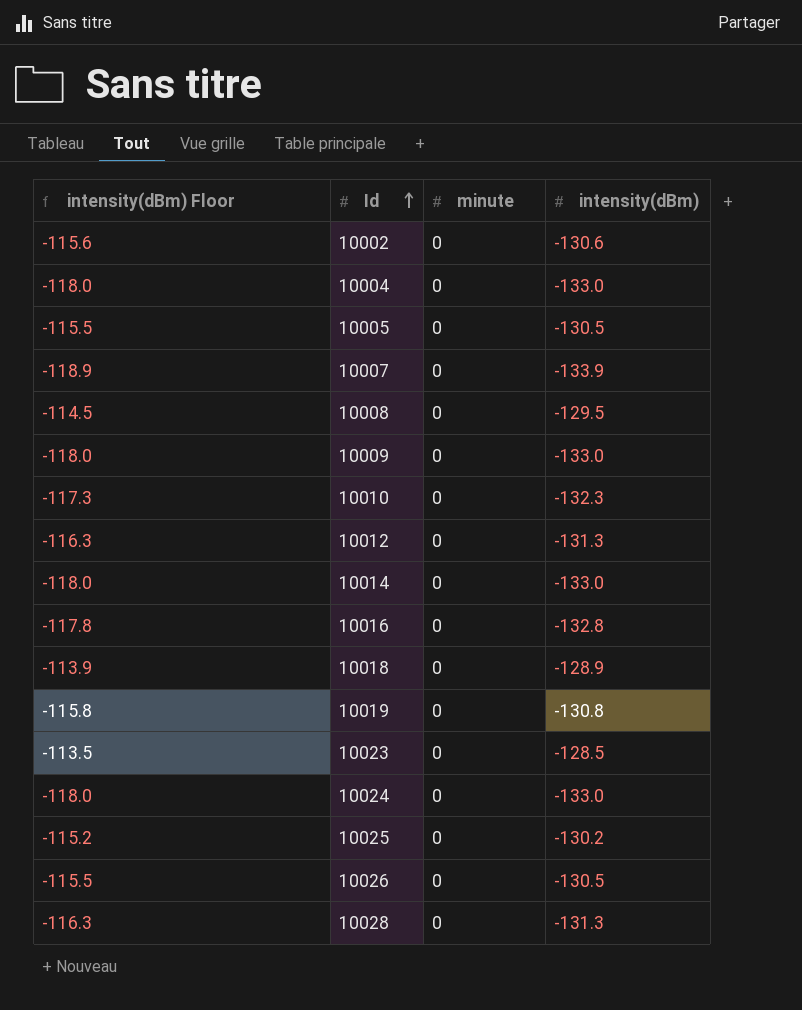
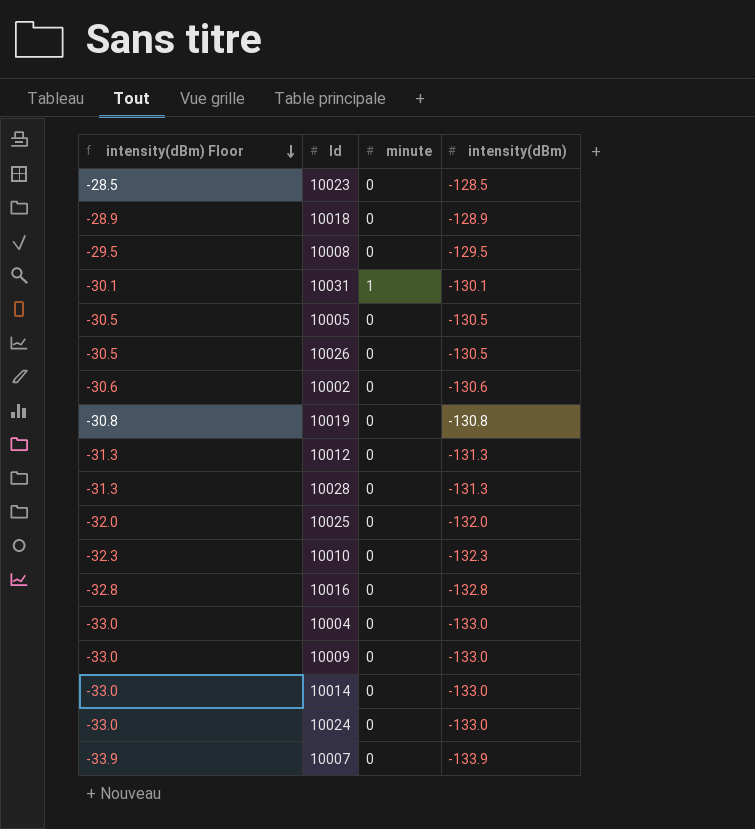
row order: Id ascending -> intensity(dBm) Floor descending
column intensity(dBm) Floor | formula: [intensity(dBm)] + 15 -> [intensity(dBm)] + 100
row 10031: none -> -30.1 | 1 | -130.1
10025 | intensity(dBm): -130.2 -> -132.0

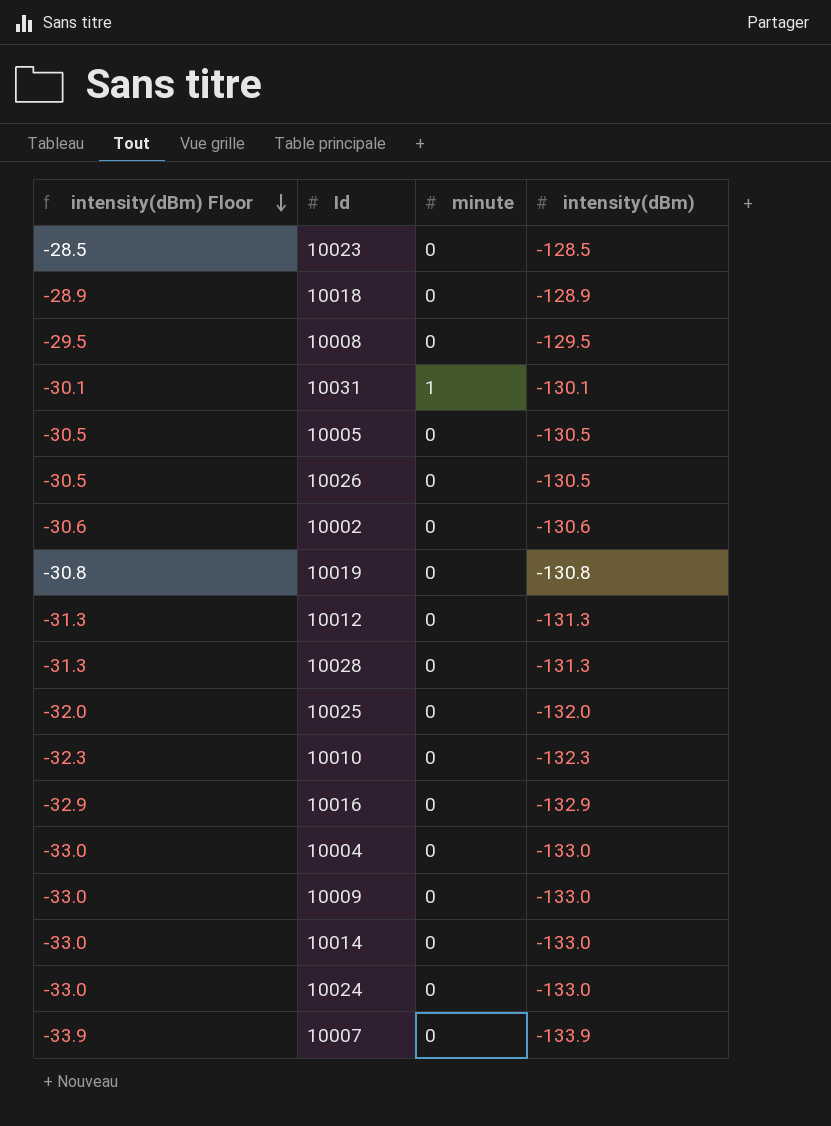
10016 | intensity(dBm) Floor: -32.8 -> -32.9
10016 | intensity(dBm): -132.8 -> -132.9

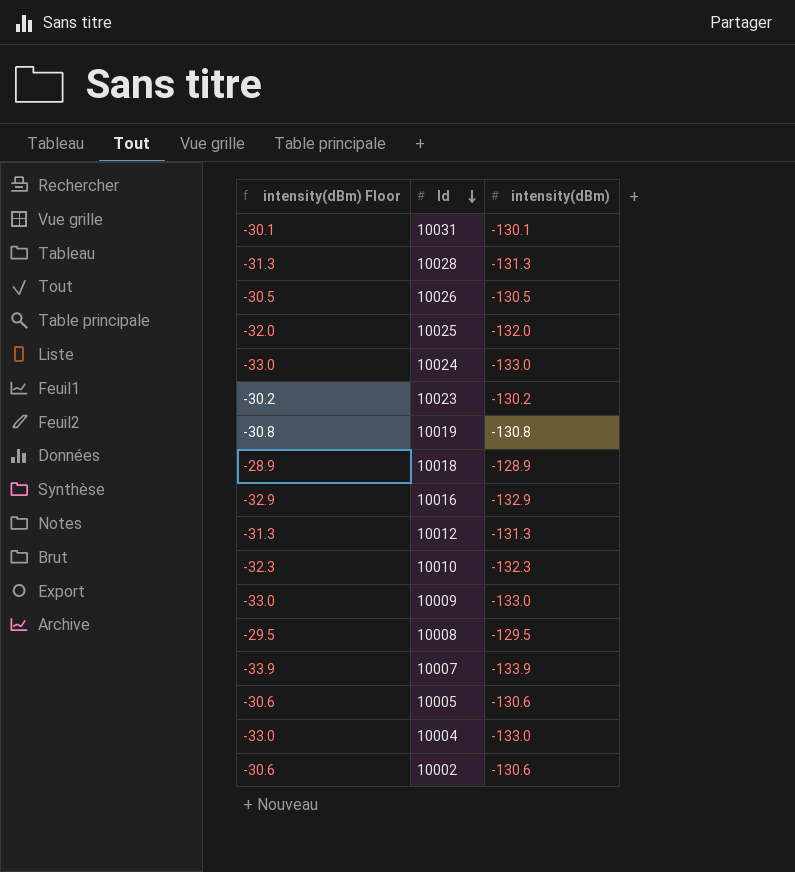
row order: intensity(dBm) Floor descending -> Id descending
column minute | position: 3 -> none
row 10014: -33.0 | 0 | -133.0 -> none
10023 | intensity(dBm) Floor: -28.5 -> -30.2
10023 | intensity(dBm): -128.5 -> -130.2
10005 | intensity(dBm) Floor: -30.5 -> -30.6
10005 | intensity(dBm): -130.5 -> -130.6

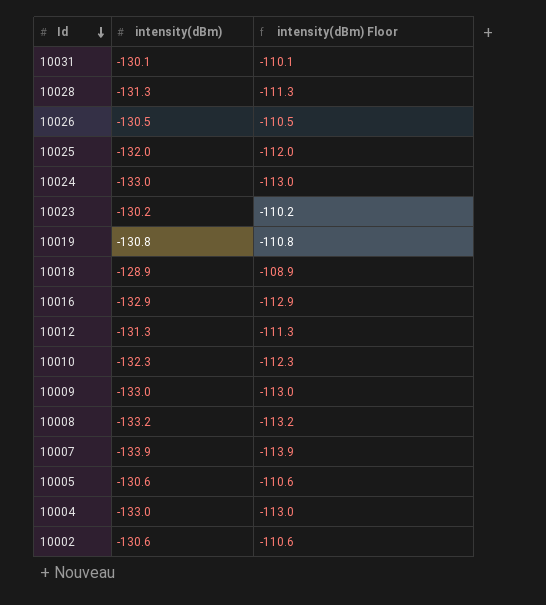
column intensity(dBm) Floor | formula: [intensity(dBm)] + 100 -> [intensity(dBm)] + 20
column intensity(dBm) Floor | position: 1 -> 3
10008 | intensity(dBm): -129.5 -> -133.2

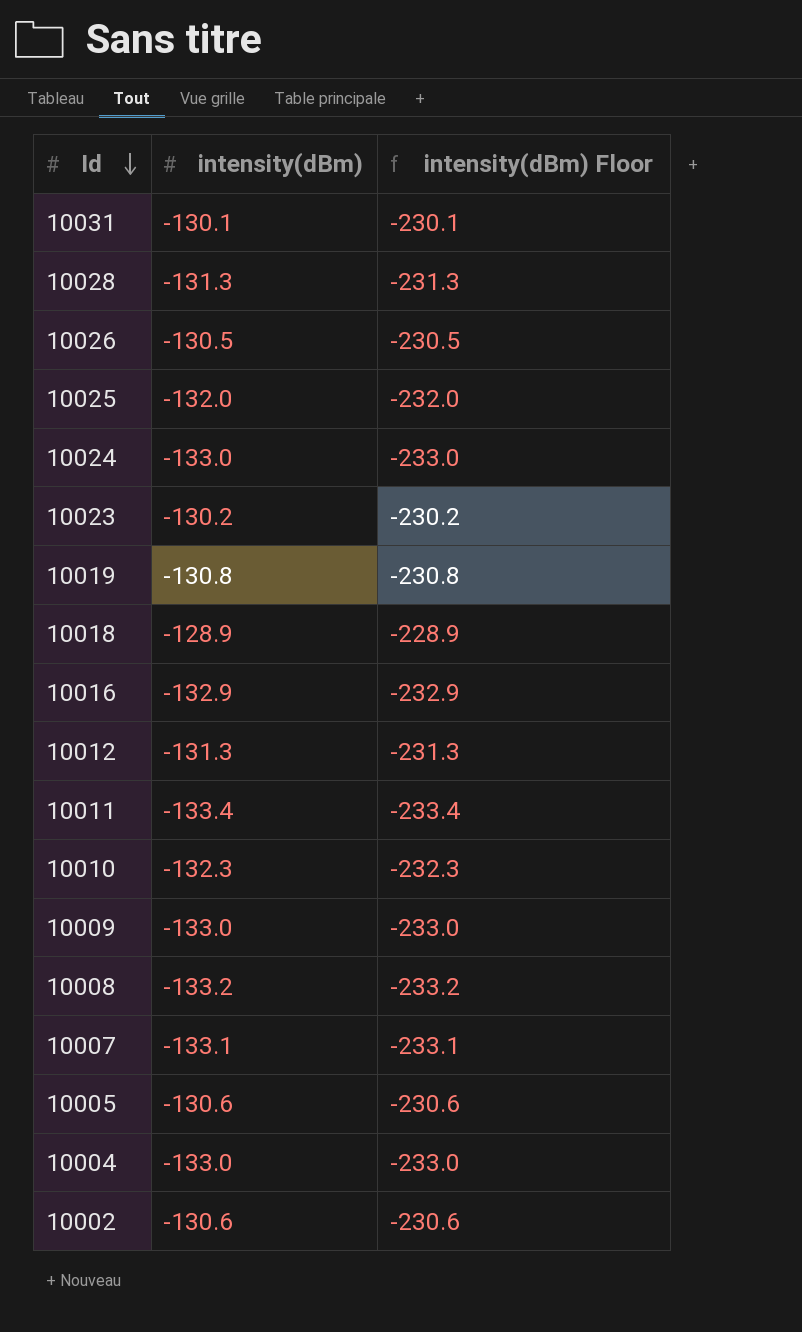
column intensity(dBm) Floor | formula: [intensity(dBm)] + 20 -> [intensity(dBm)] - 100
row 10011: none -> -133.4 | -233.4
10007 | intensity(dBm): -133.9 -> -133.1

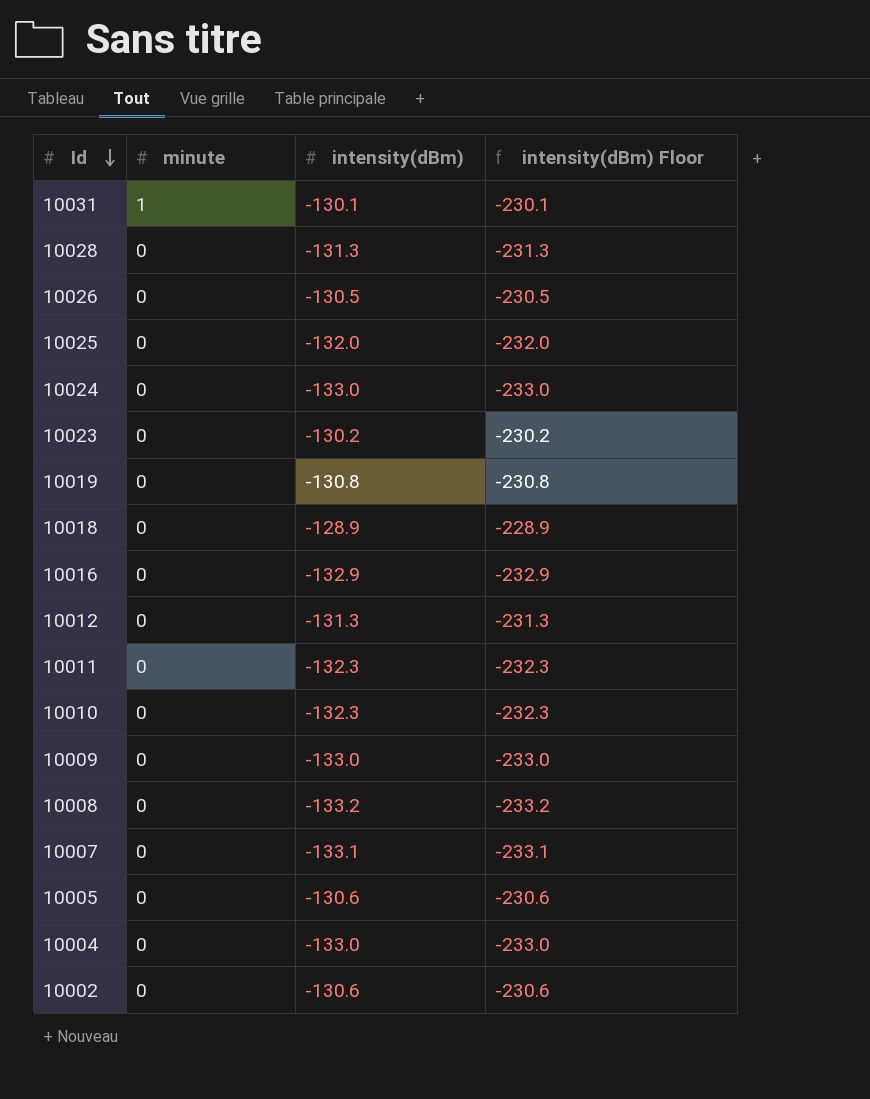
column minute | position: none -> 2
10011 | intensity(dBm): -133.4 -> -132.3
10011 | intensity(dBm) Floor: -233.4 -> -232.3

